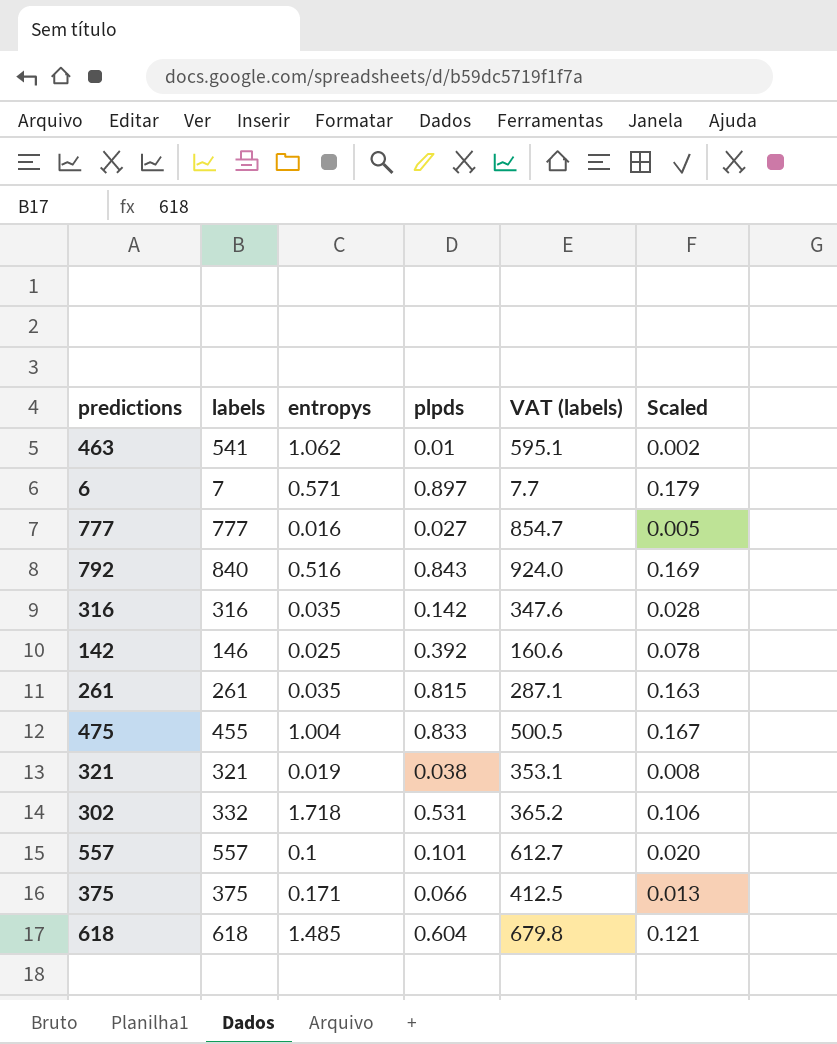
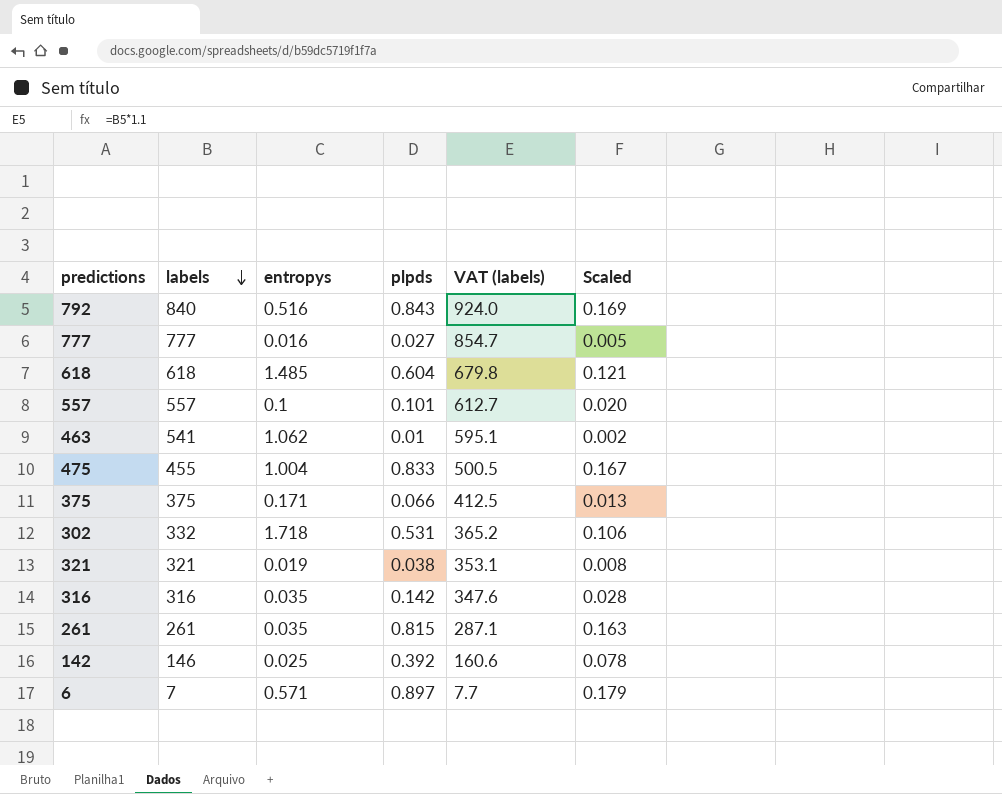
row order: none -> labels descending

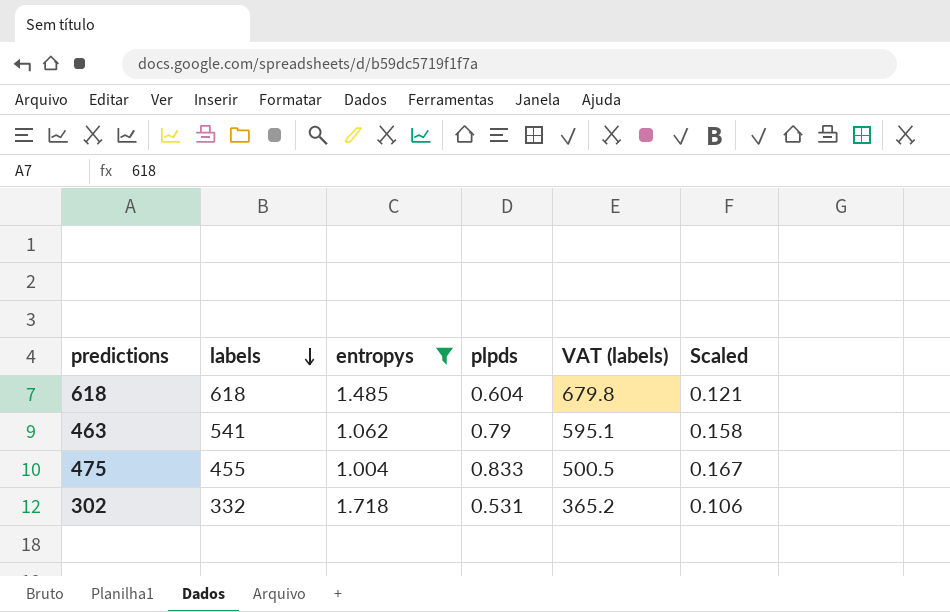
filter: none -> entropys >= 1.004
463 | plpds: 0.01 -> 0.79
463 | Scaled: 0.002 -> 0.158

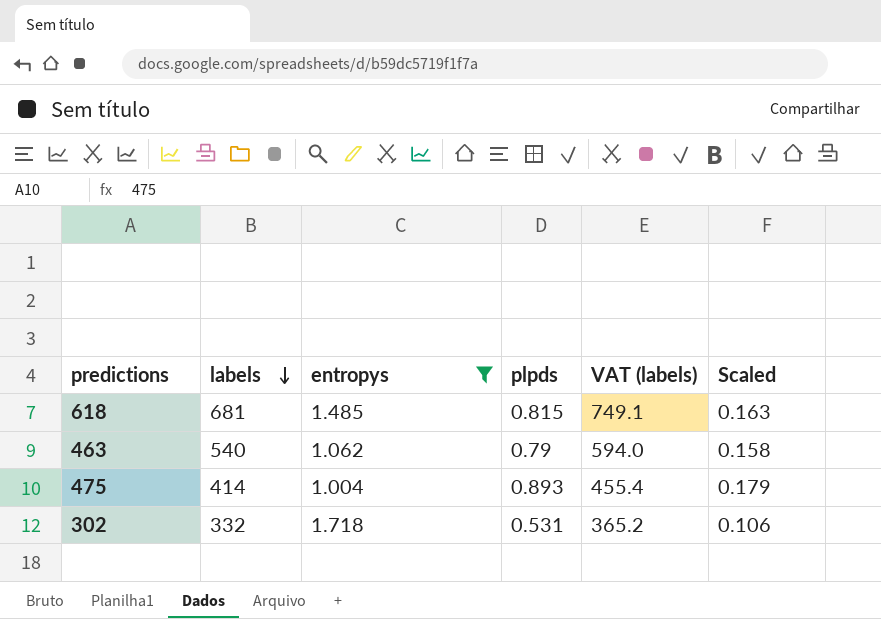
618 | labels: 618 -> 681
618 | plpds: 0.604 -> 0.815
618 | VAT (labels): 679.8 -> 749.1
618 | Scaled: 0.121 -> 0.163
463 | labels: 541 -> 540
463 | VAT (labels): 595.1 -> 594.0
475 | labels: 455 -> 414
475 | plpds: 0.833 -> 0.893
475 | VAT (labels): 500.5 -> 455.4
475 | Scaled: 0.167 -> 0.179

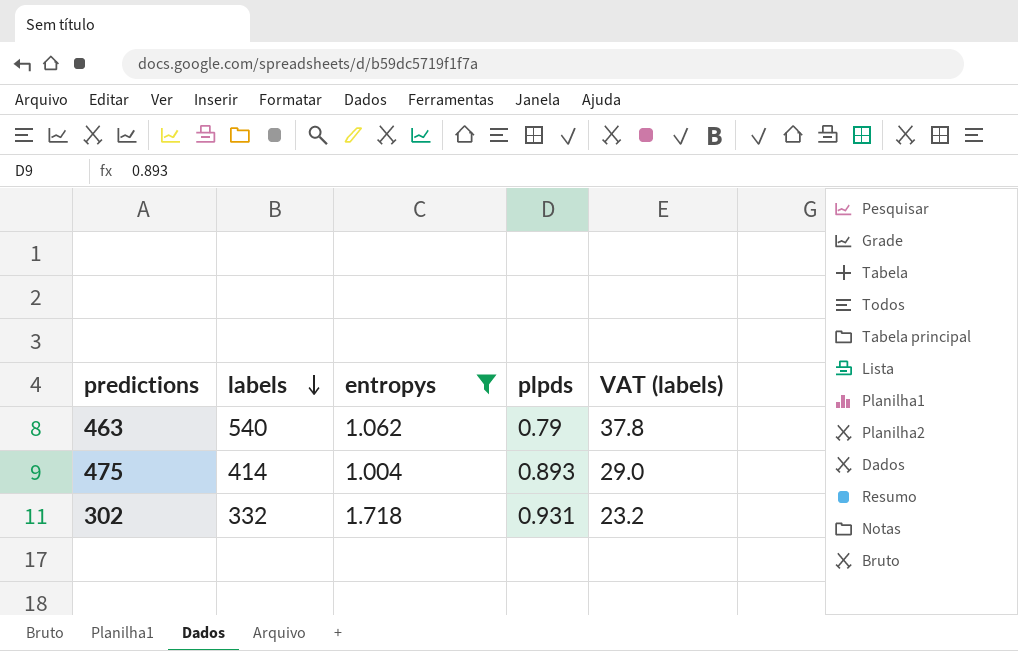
column Scaled | formula: [plpds] * 0.2 -> none
column VAT (labels) | formula: [labels] * 1.1 -> [labels] * 0.07
row 618: 681 | 1.485 | 0.815 | 749.1 | 0.163 -> none
302 | plpds: 0.531 -> 0.931

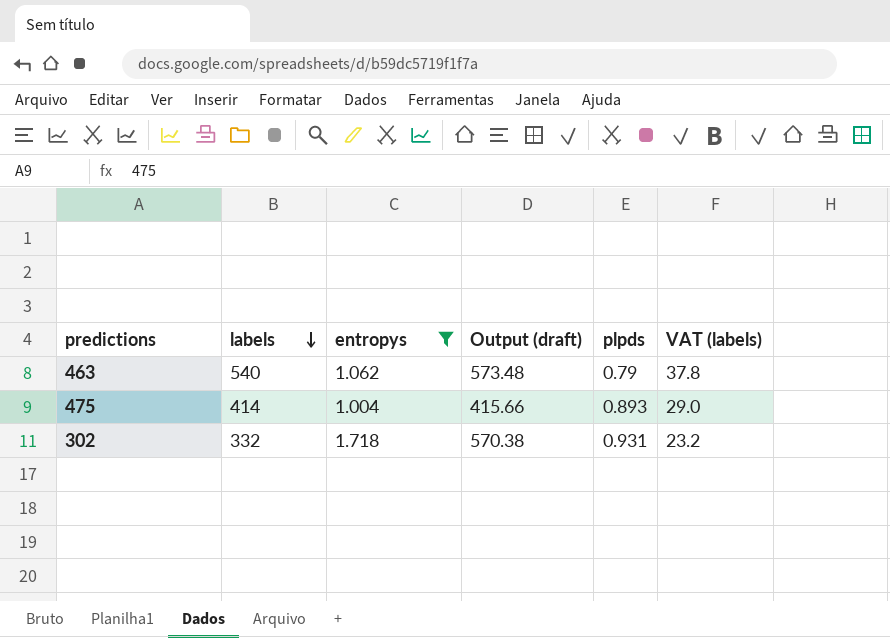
column Output (draft) | formula: none -> [labels] * [entropys]

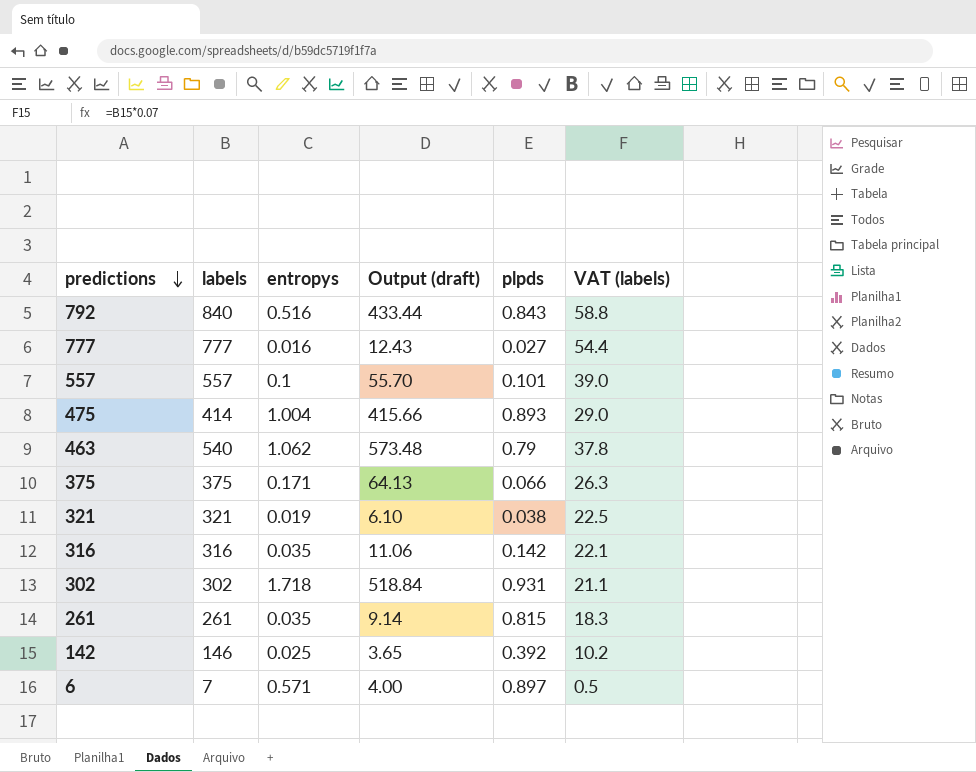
filter: entropys >= 1.004 -> none
row order: labels descending -> predictions descending
302 | labels: 332 -> 302
302 | Output (draft): 570.38 -> 518.84
302 | VAT (labels): 23.2 -> 21.1

